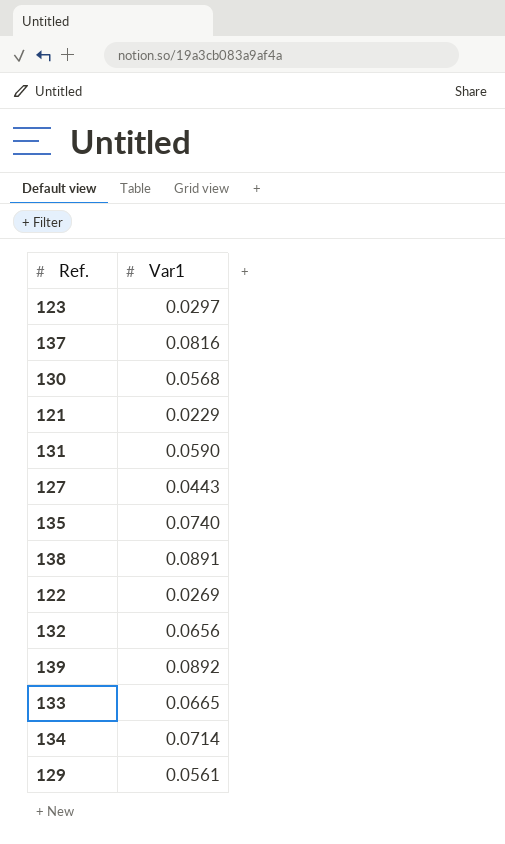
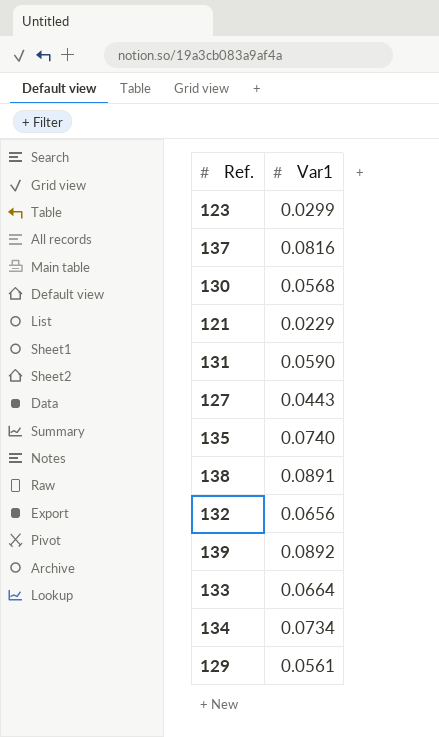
row 122: 0.0269 -> none
123 | Var1: 0.0297 -> 0.0299
133 | Var1: 0.0665 -> 0.0664
134 | Var1: 0.0714 -> 0.0734

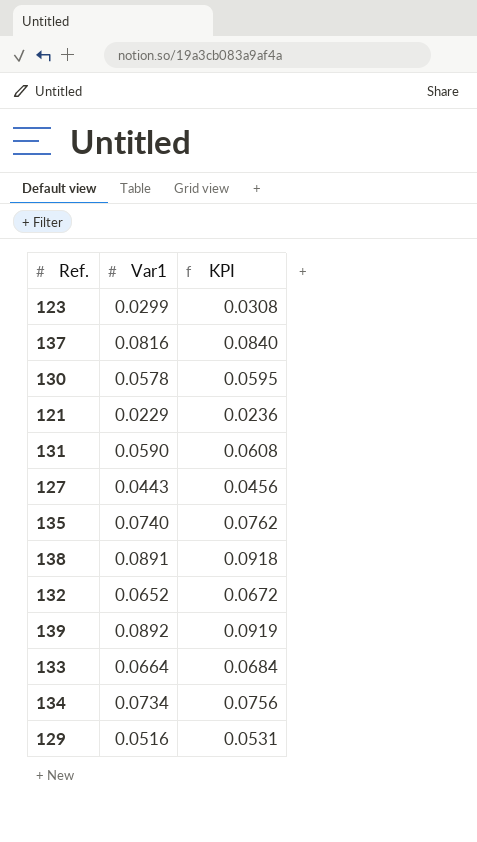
column KPI | formula: none -> [Var1] * 1.03
130 | Var1: 0.0568 -> 0.0578
132 | Var1: 0.0656 -> 0.0652
129 | Var1: 0.0561 -> 0.0516

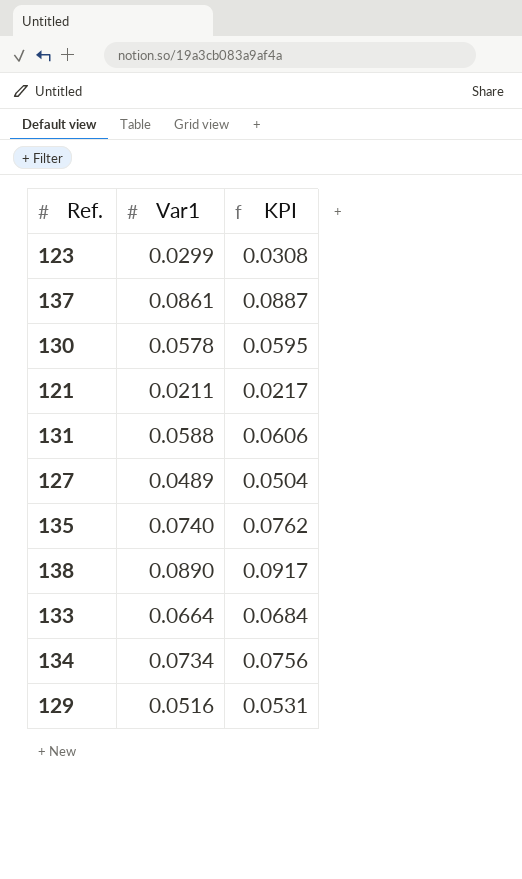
row 132: 0.0652 | 0.0672 -> none
row 139: 0.0892 | 0.0919 -> none
137 | Var1: 0.0816 -> 0.0861
137 | KPI: 0.0840 -> 0.0887
121 | Var1: 0.0229 -> 0.0211
121 | KPI: 0.0236 -> 0.0217
131 | Var1: 0.0590 -> 0.0588
131 | KPI: 0.0608 -> 0.0606
127 | Var1: 0.0443 -> 0.0489
127 | KPI: 0.0456 -> 0.0504
138 | Var1: 0.0891 -> 0.0890
138 | KPI: 0.0918 -> 0.0917

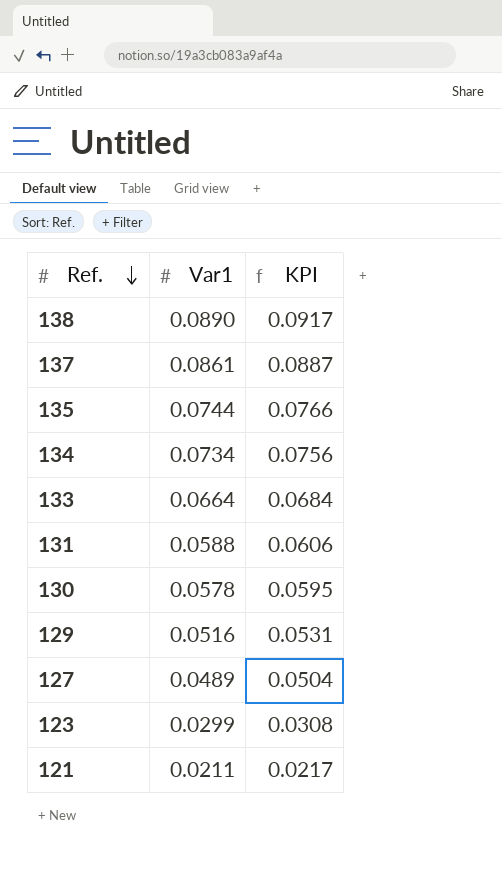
row order: none -> Ref. descending
135 | Var1: 0.0740 -> 0.0744
135 | KPI: 0.0762 -> 0.0766

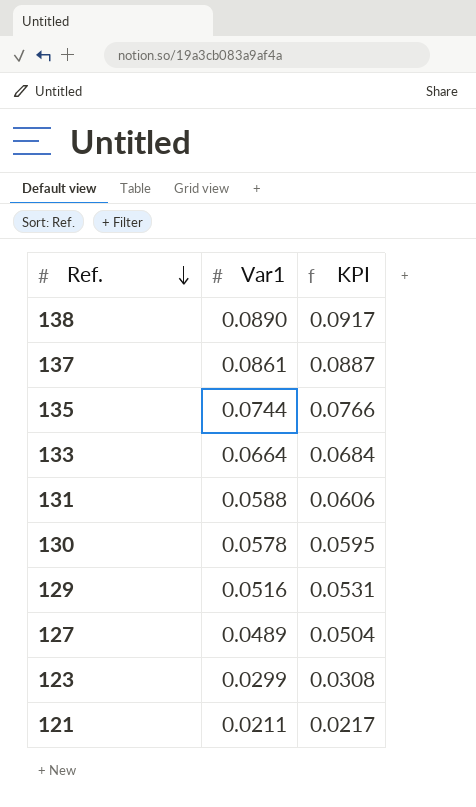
row 134: 0.0734 | 0.0756 -> none

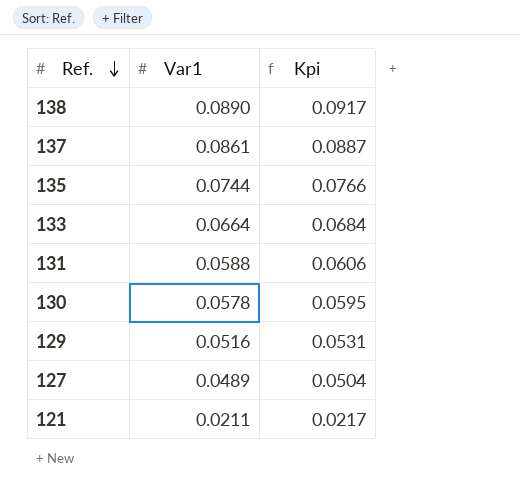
column name: KPI -> Kpi
row 123: 0.0299 | 0.0308 -> none

